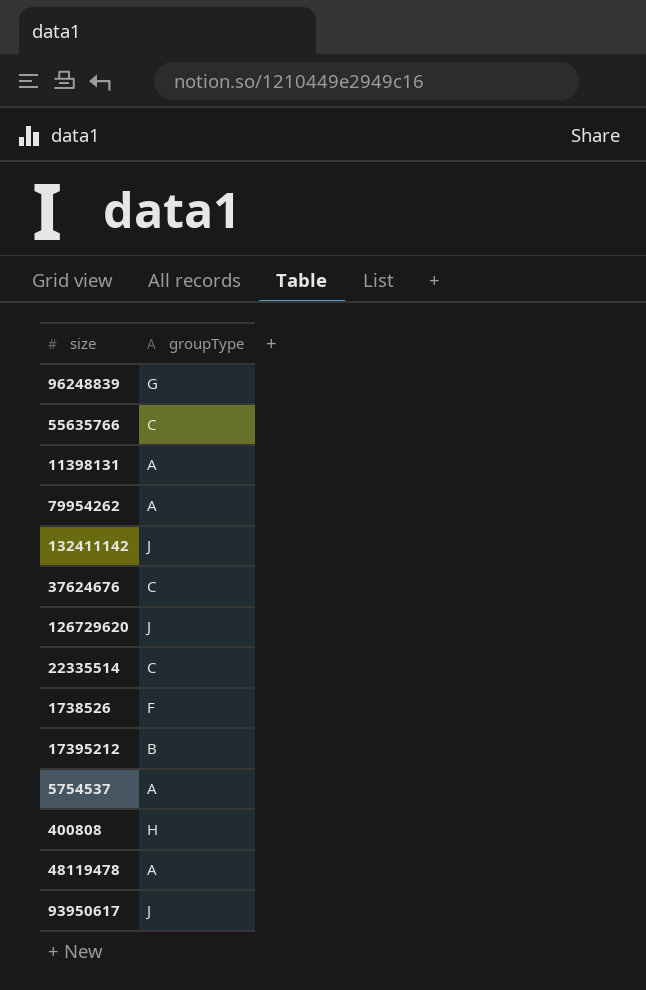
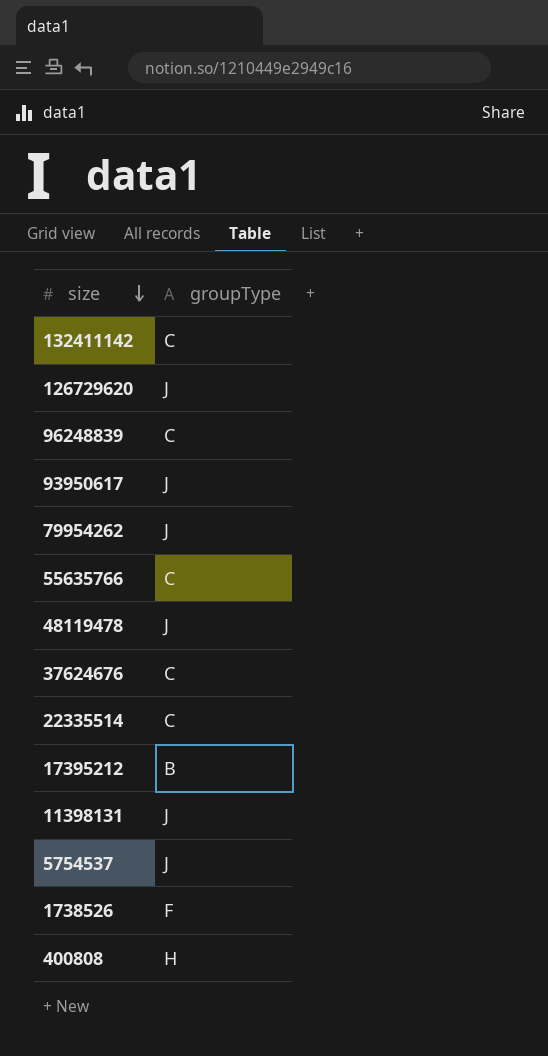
row order: none -> size descending
132411142 | groupType: J -> C
96248839 | groupType: G -> C
79954262 | groupType: A -> J
48119478 | groupType: A -> J
11398131 | groupType: A -> J
5754537 | groupType: A -> J

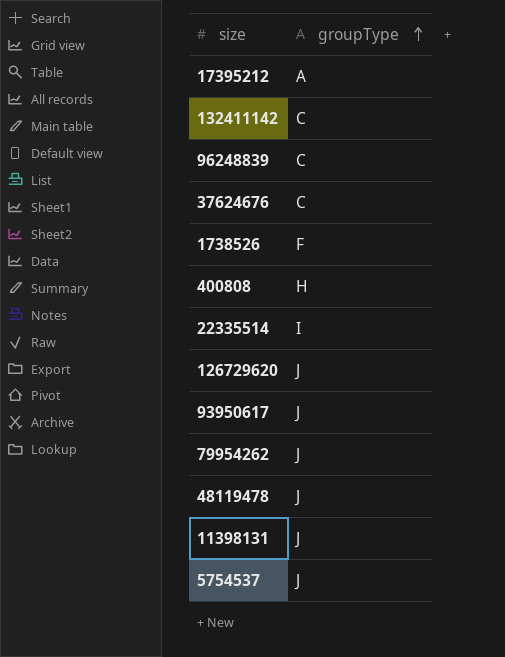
row order: size descending -> groupType ascending
row 55635766: C -> none
17395212 | groupType: B -> A
22335514 | groupType: C -> I

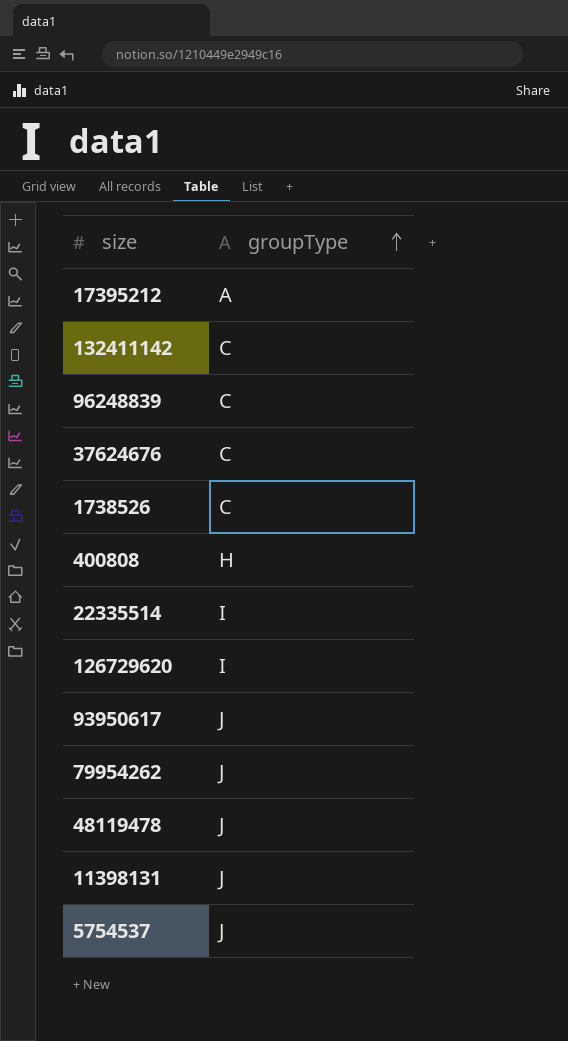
1738526 | groupType: F -> C
126729620 | groupType: J -> I

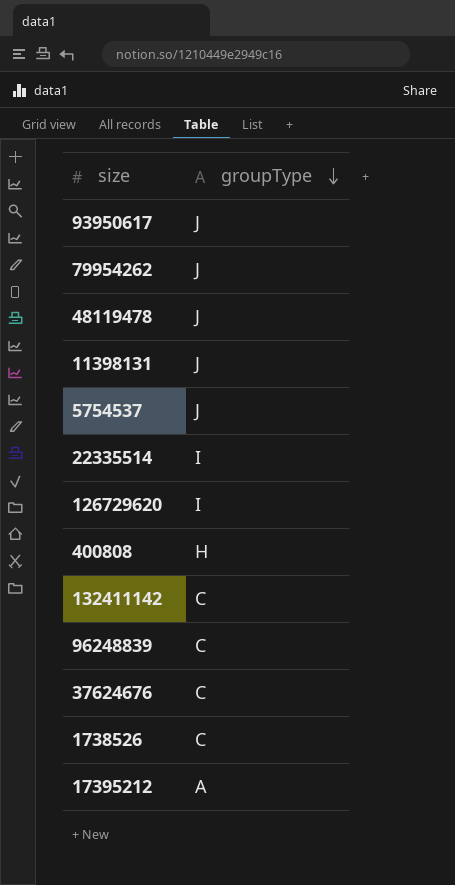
row order: groupType ascending -> groupType descending

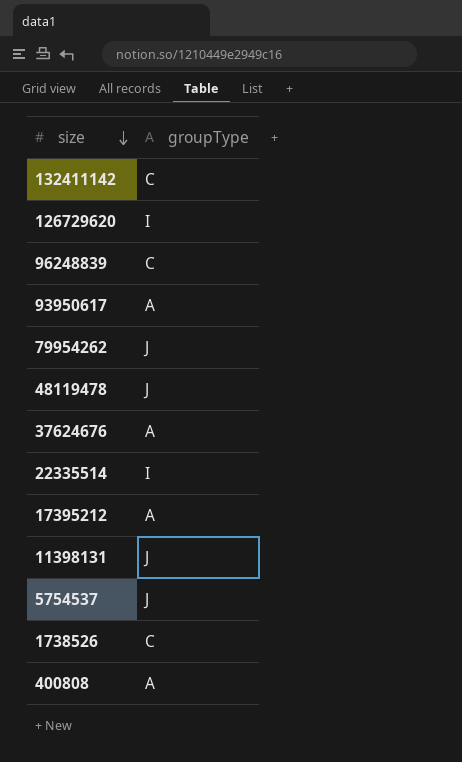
row order: groupType descending -> size descending
93950617 | groupType: J -> A
37624676 | groupType: C -> A
400808 | groupType: H -> A

